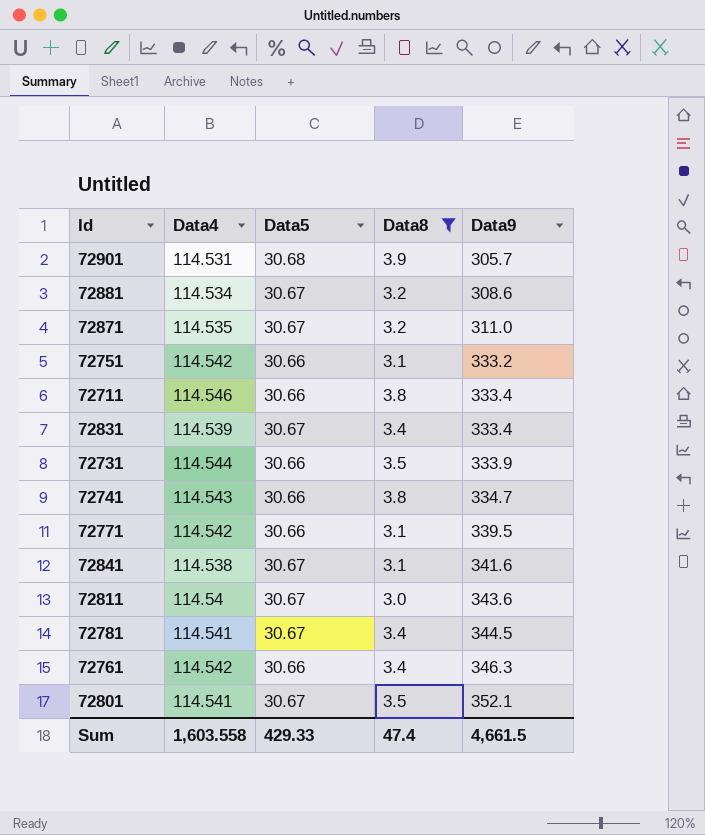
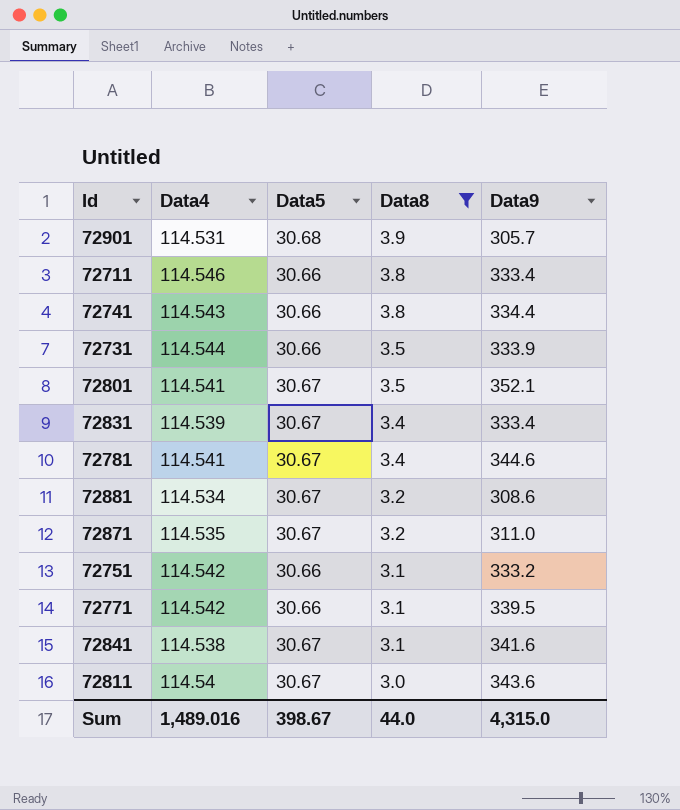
row order: Data9 ascending -> Data8 descending
row 72761: 114.542 | 30.66 | 3.4 | 346.3 -> none
72741 | Data9: 334.7 -> 334.4
72781 | Data9: 344.5 -> 344.6
Sum | Data4: 1,603.558 -> 1,489.016
Sum | Data5: 429.33 -> 398.67
Sum | Data8: 47.4 -> 44.0
Sum | Data9: 4,661.5 -> 4,315.0

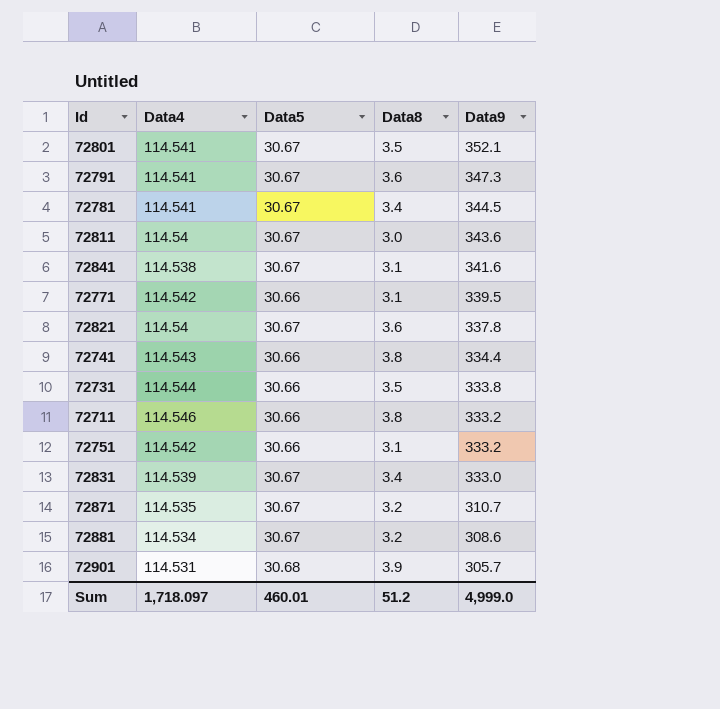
filter: Data8 != 3.6 -> none
row order: Data8 descending -> Data9 descending
72781 | Data9: 344.6 -> 344.5
72731 | Data9: 333.9 -> 333.8
72711 | Data9: 333.4 -> 333.2
72831 | Data9: 333.4 -> 333.0
72871 | Data9: 311.0 -> 310.7
Sum | Data4: 1,489.016 -> 1,718.097
Sum | Data5: 398.67 -> 460.01
Sum | Data8: 44.0 -> 51.2
Sum | Data9: 4,315.0 -> 4,999.0

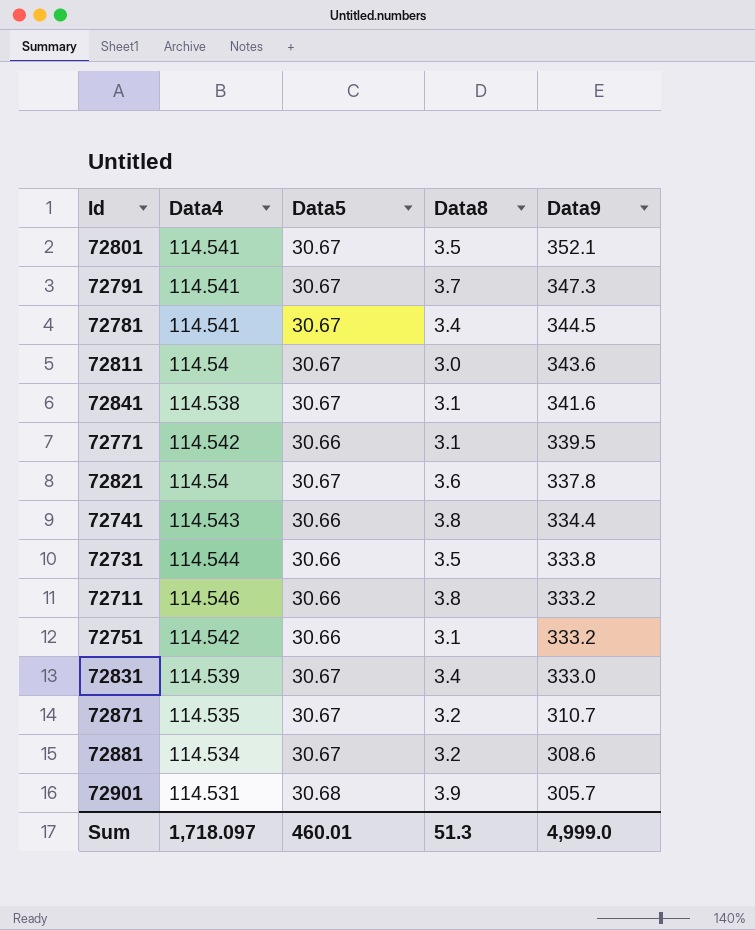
72791 | Data8: 3.6 -> 3.7
Sum | Data8: 51.2 -> 51.3

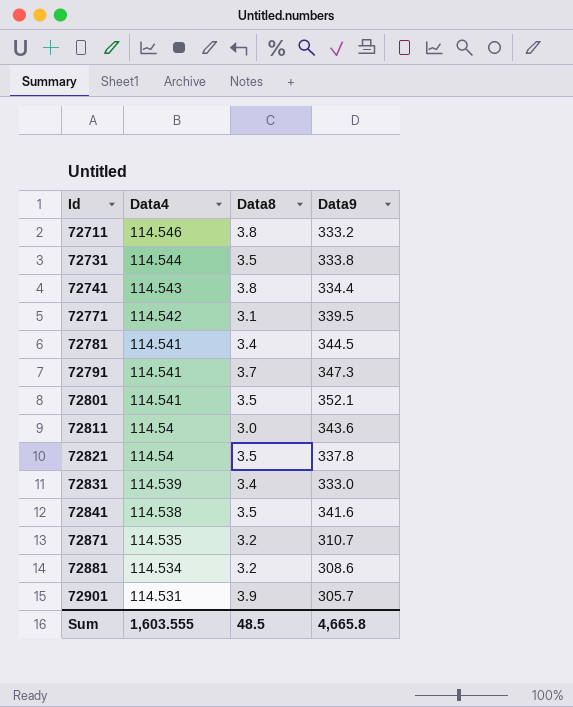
row order: Data9 descending -> Id ascending
column Data5 | position: 3 -> none
row 72751: 114.542 | 30.66 | 3.1 | 333.2 -> none
72821 | Data8: 3.6 -> 3.5
72841 | Data8: 3.1 -> 3.5
Sum | Data4: 1,718.097 -> 1,603.555
Sum | Data8: 51.3 -> 48.5
Sum | Data9: 4,999.0 -> 4,665.8

